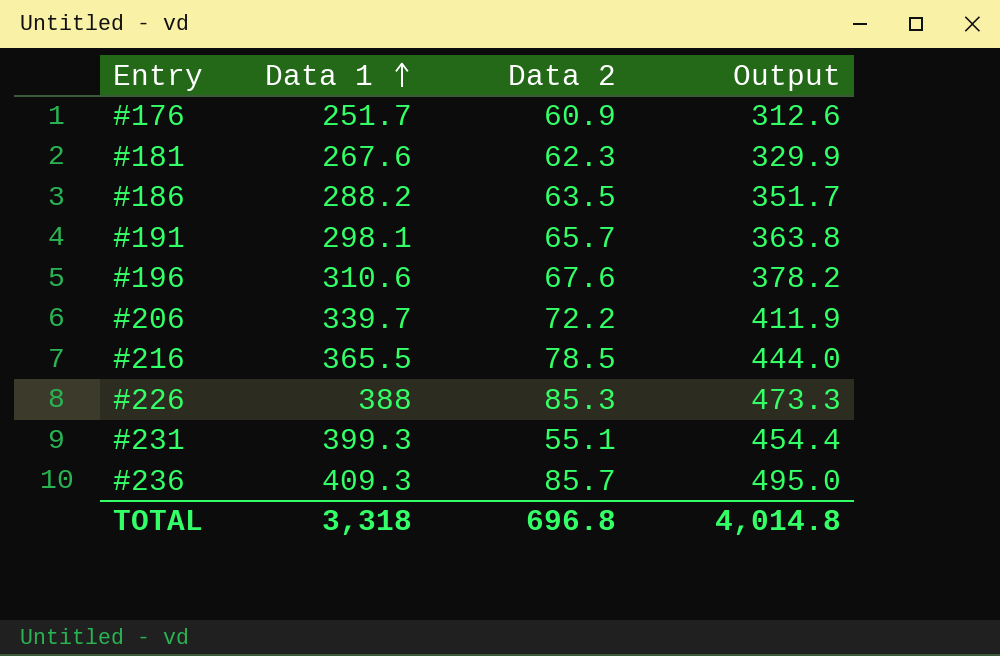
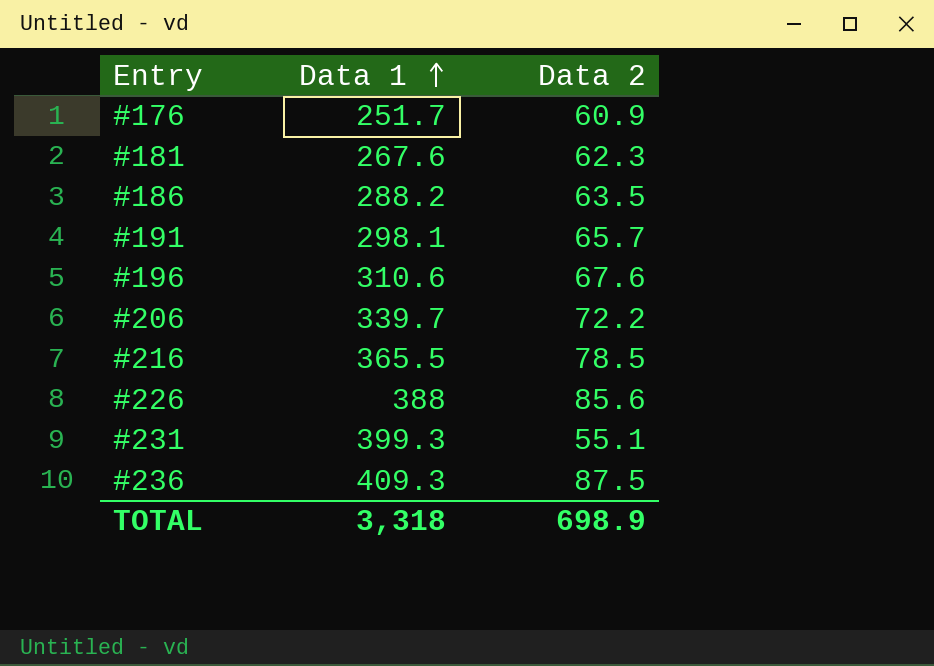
column Output | formula: [Data 1] + [Data 2] -> none
#226 | Data 2: 85.3 -> 85.6
#236 | Data 2: 85.7 -> 87.5
TOTAL | Data 2: 696.8 -> 698.9

